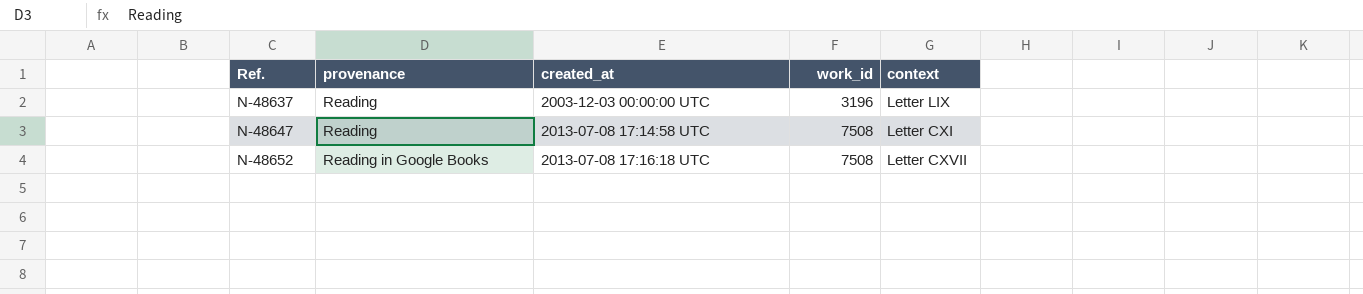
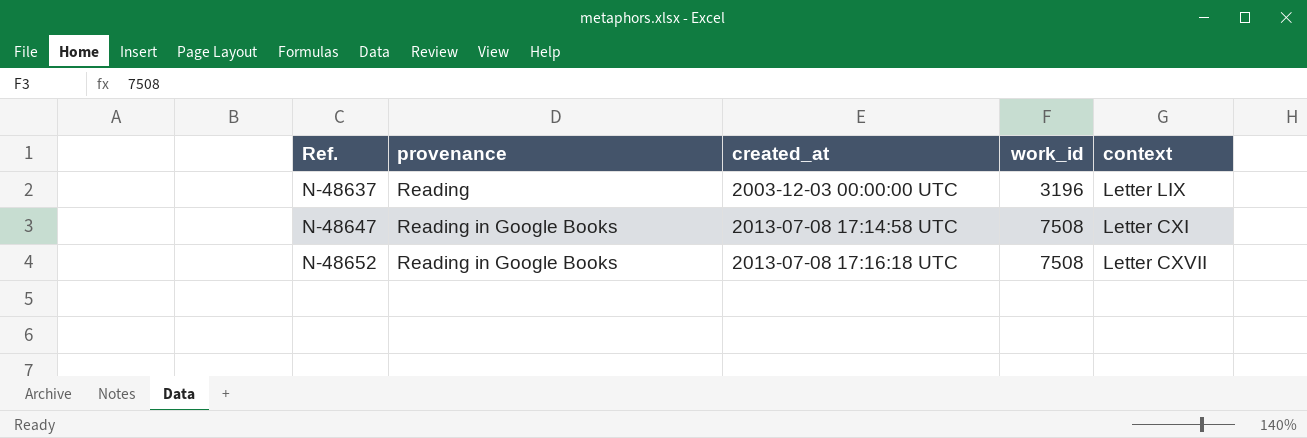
N-48647 | provenance: Reading -> Reading in Google Books

